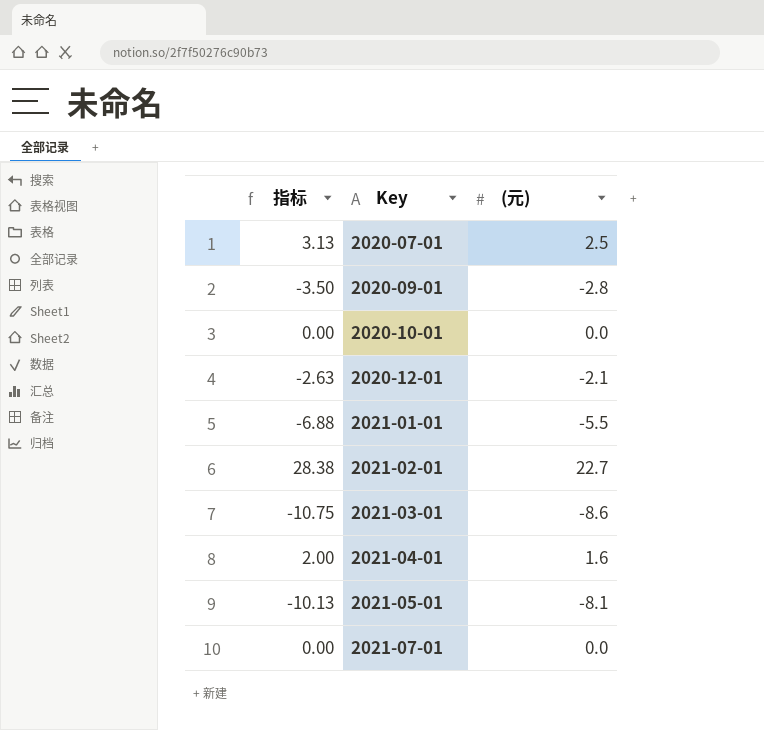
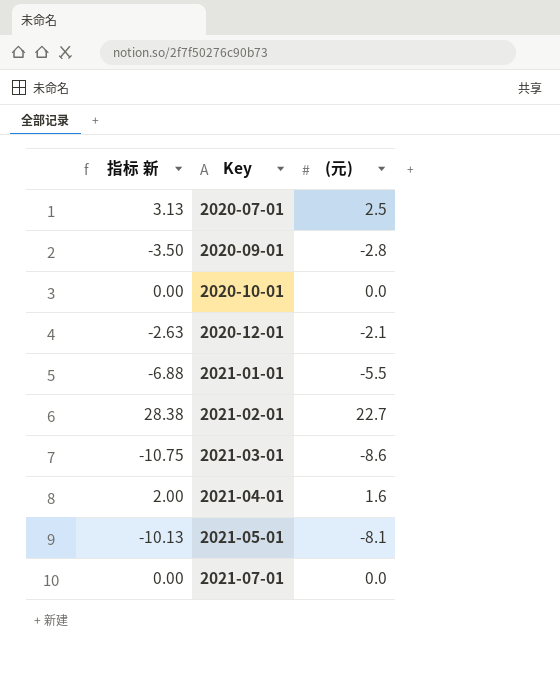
column name: 指标 -> 指标 新

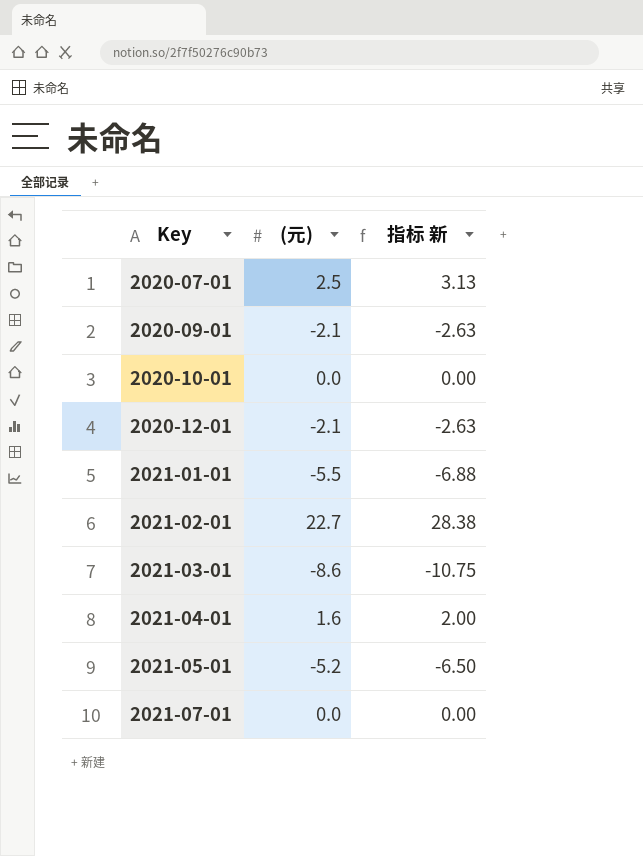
column 指标 新 | position: 1 -> 3
2020-09-01 | (元): -2.8 -> -2.1
2020-09-01 | 指标 新: -3.50 -> -2.63
2021-05-01 | (元): -8.1 -> -5.2
2021-05-01 | 指标 新: -10.13 -> -6.50

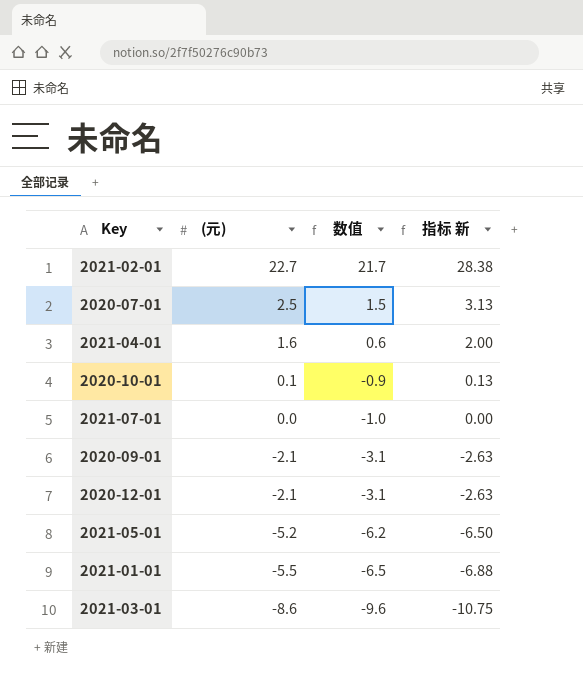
row order: Key ascending -> (元) descending
column 数值 | formula: none -> [(元)] - 1
2020-10-01 | (元): 0.0 -> 0.1
2020-10-01 | 指标 新: 0.00 -> 0.13

